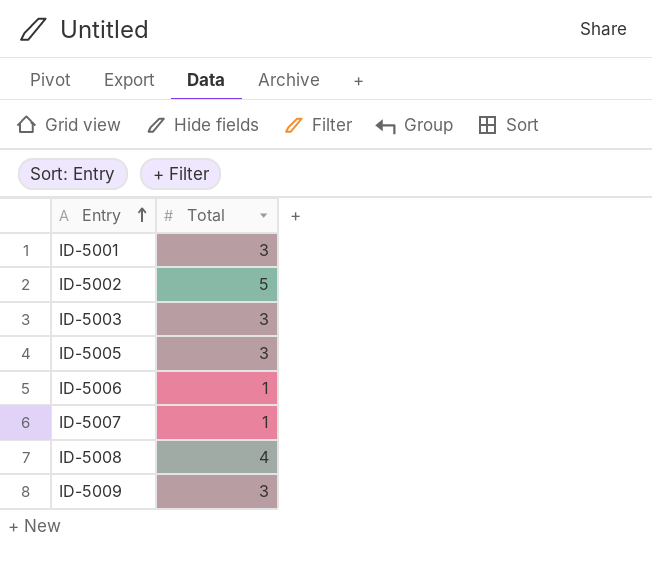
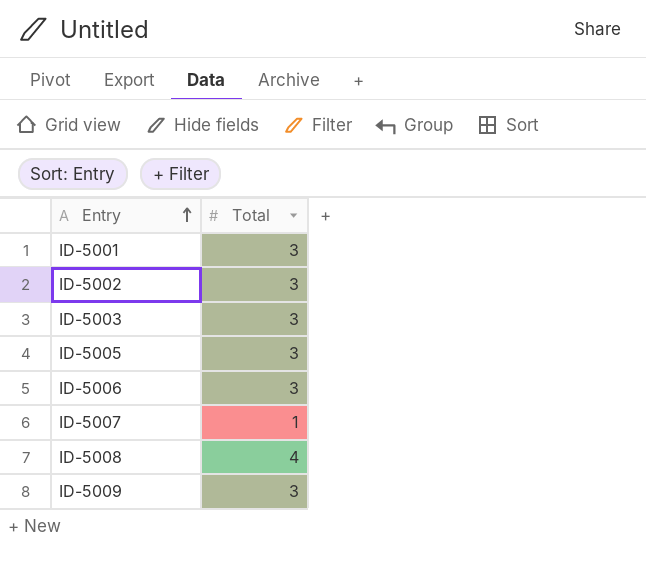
ID-5002 | Total: 5 -> 3
ID-5006 | Total: 1 -> 3

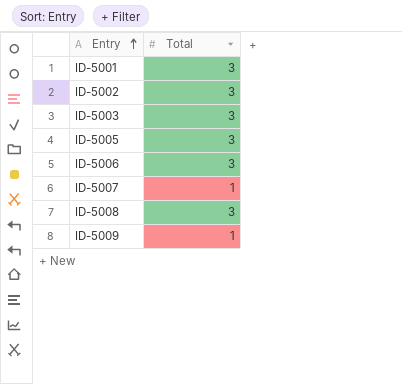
ID-5008 | Total: 4 -> 3
ID-5009 | Total: 3 -> 1

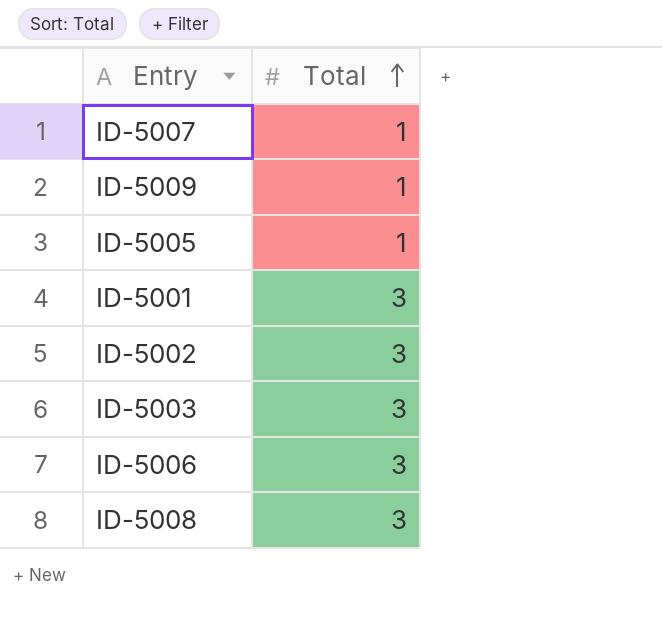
row order: Entry ascending -> Total ascending
ID-5005 | Total: 3 -> 1

